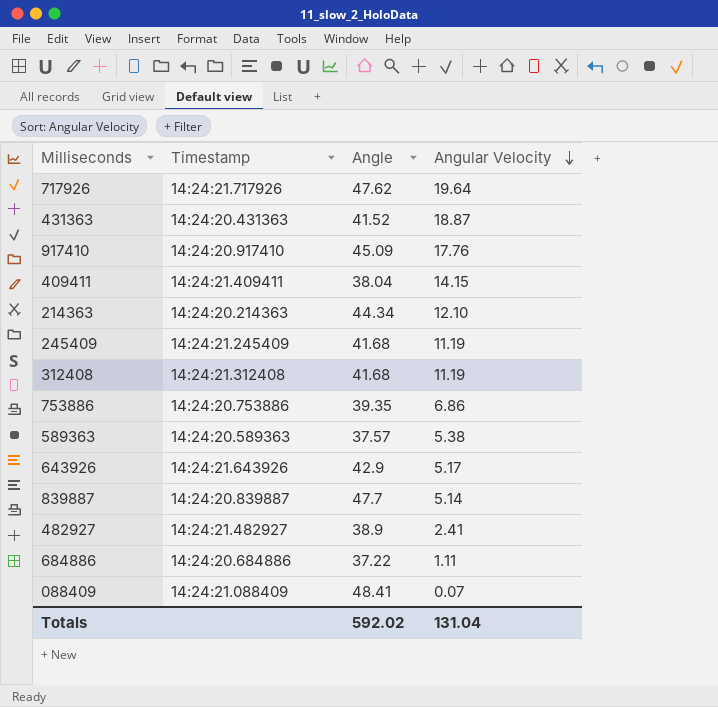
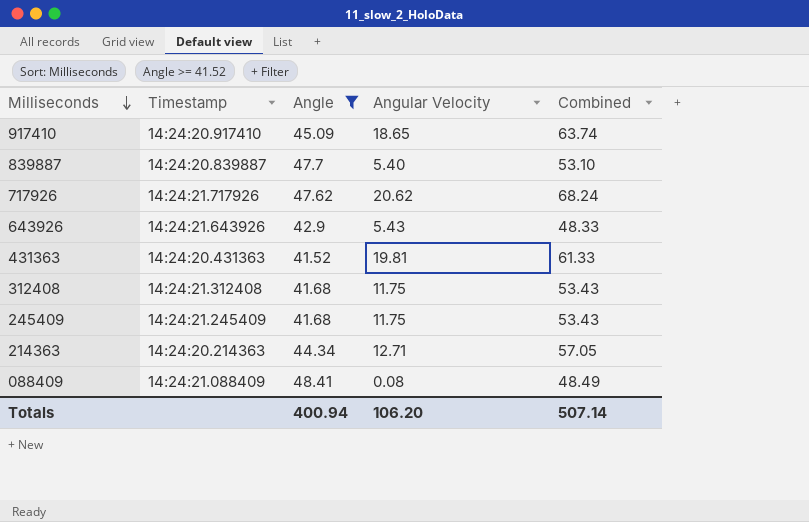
filter: none -> Angle >= 41.52
row order: Angular Velocity descending -> Milliseconds descending
column Combined | formula: none -> [Angle] + [Angular Velocity]
917410 | Angular Velocity: 17.76 -> 18.65
839887 | Angular Velocity: 5.14 -> 5.40
717926 | Angular Velocity: 19.64 -> 20.62
643926 | Angular Velocity: 5.17 -> 5.43
431363 | Angular Velocity: 18.87 -> 19.81
312408 | Angular Velocity: 11.19 -> 11.75
245409 | Angular Velocity: 11.19 -> 11.75
214363 | Angular Velocity: 12.10 -> 12.71
088409 | Angular Velocity: 0.07 -> 0.08
Totals | Angle: 592.02 -> 400.94
Totals | Angular Velocity: 131.04 -> 106.20

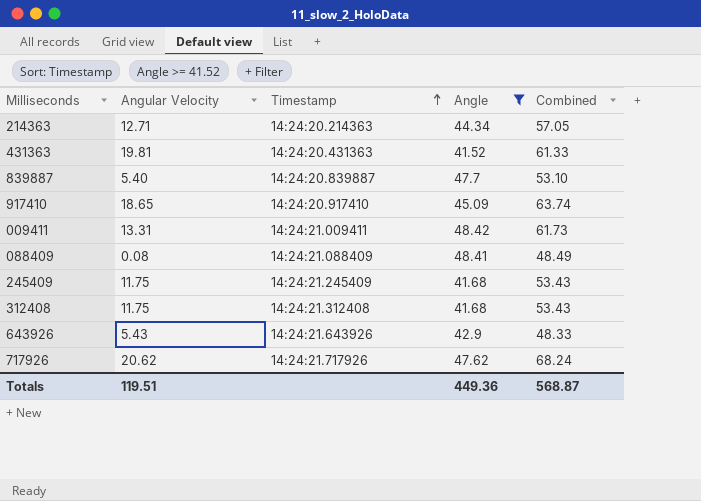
row order: Milliseconds descending -> Timestamp ascending
column Angular Velocity | position: 4 -> 2
row 009411: none -> 13.31 | 14:24:21.009411 | 48.42 | 61.73
Totals | Angular Velocity: 106.20 -> 119.51
Totals | Angle: 400.94 -> 449.36
Totals | Combined: 507.14 -> 568.87

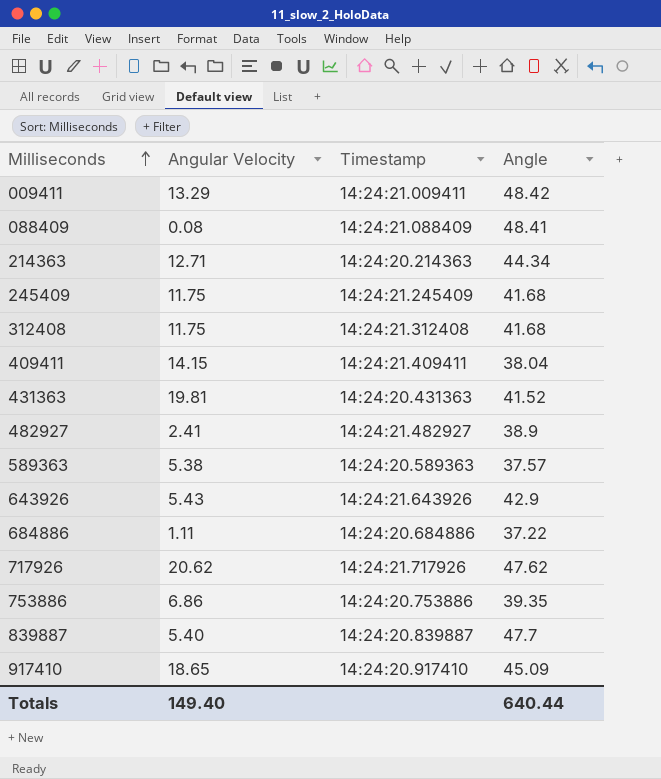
filter: Angle >= 41.52 -> none
row order: Timestamp ascending -> Milliseconds ascending
column Combined | formula: [Angular Velocity] + [Angle] -> none
009411 | Angular Velocity: 13.31 -> 13.29
Totals | Angular Velocity: 119.51 -> 149.40
Totals | Angle: 449.36 -> 640.44

